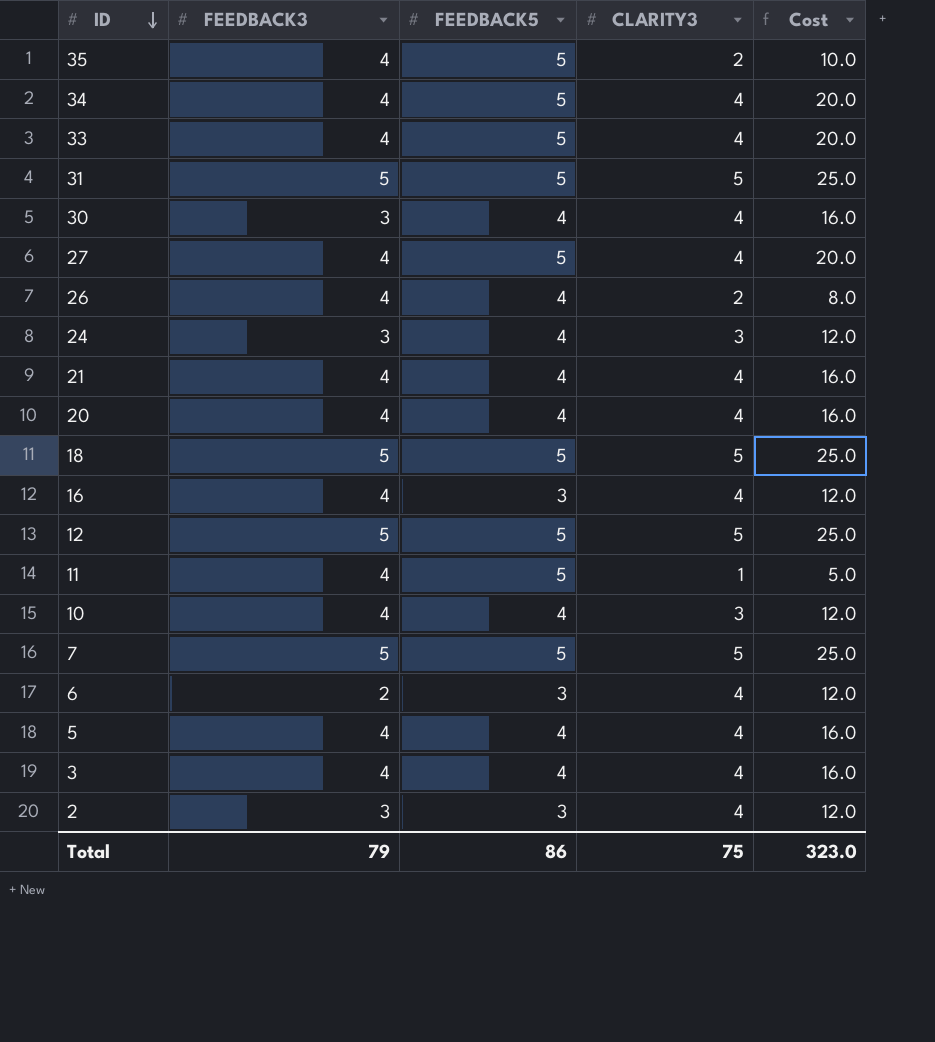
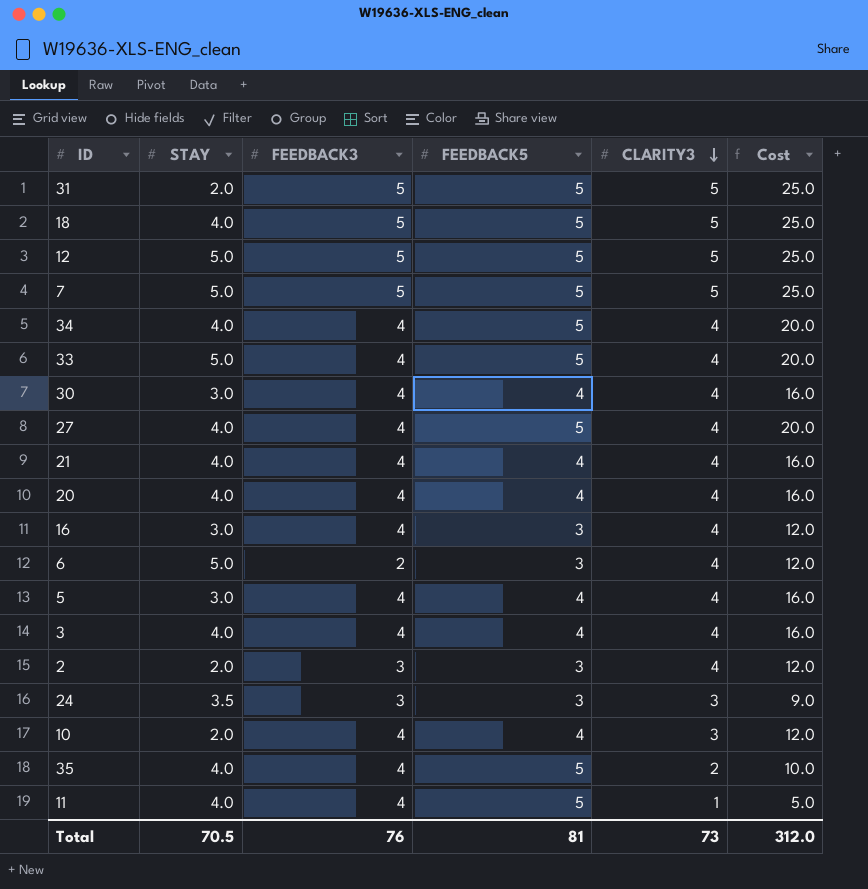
row order: ID descending -> CLARITY3 descending
column STAY | position: none -> 2
row 26: 4 | 4 | 2 | 8.0 -> none
30 | FEEDBACK3: 3 -> 4
24 | FEEDBACK5: 4 -> 3
24 | Cost: 12.0 -> 9.0
Total | FEEDBACK3: 79 -> 76
Total | FEEDBACK5: 86 -> 81
Total | CLARITY3: 75 -> 73
Total | Cost: 323.0 -> 312.0

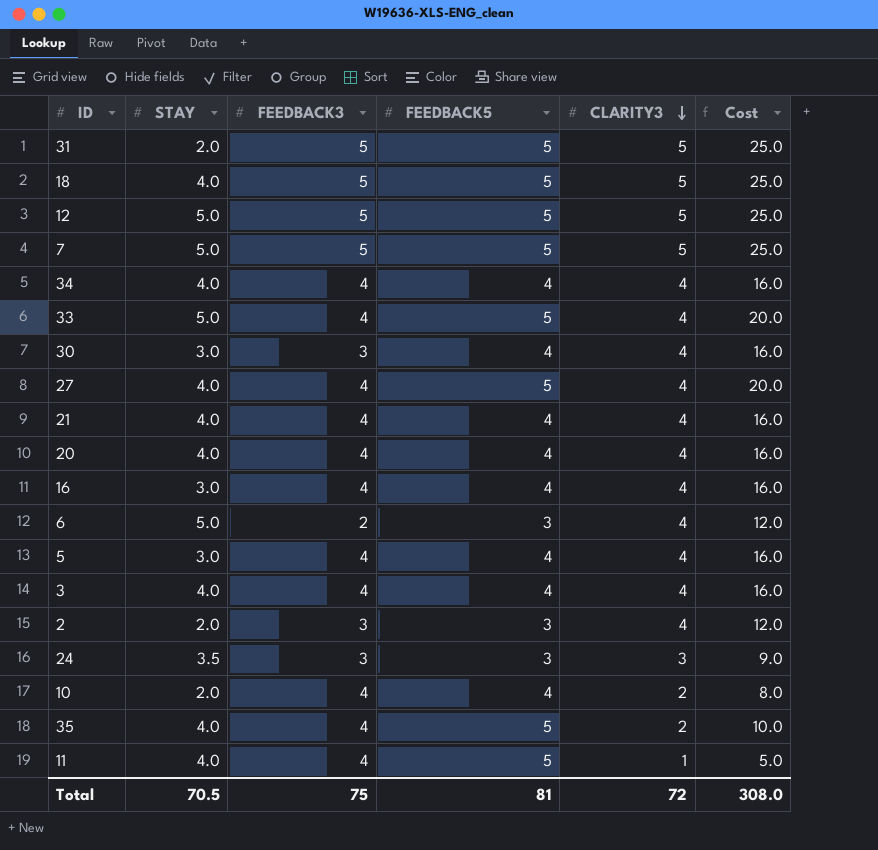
34 | FEEDBACK5: 5 -> 4
34 | Cost: 20.0 -> 16.0
30 | FEEDBACK3: 4 -> 3
16 | FEEDBACK5: 3 -> 4
16 | Cost: 12.0 -> 16.0
10 | CLARITY3: 3 -> 2
10 | Cost: 12.0 -> 8.0
Total | FEEDBACK3: 76 -> 75
Total | CLARITY3: 73 -> 72
Total | Cost: 312.0 -> 308.0

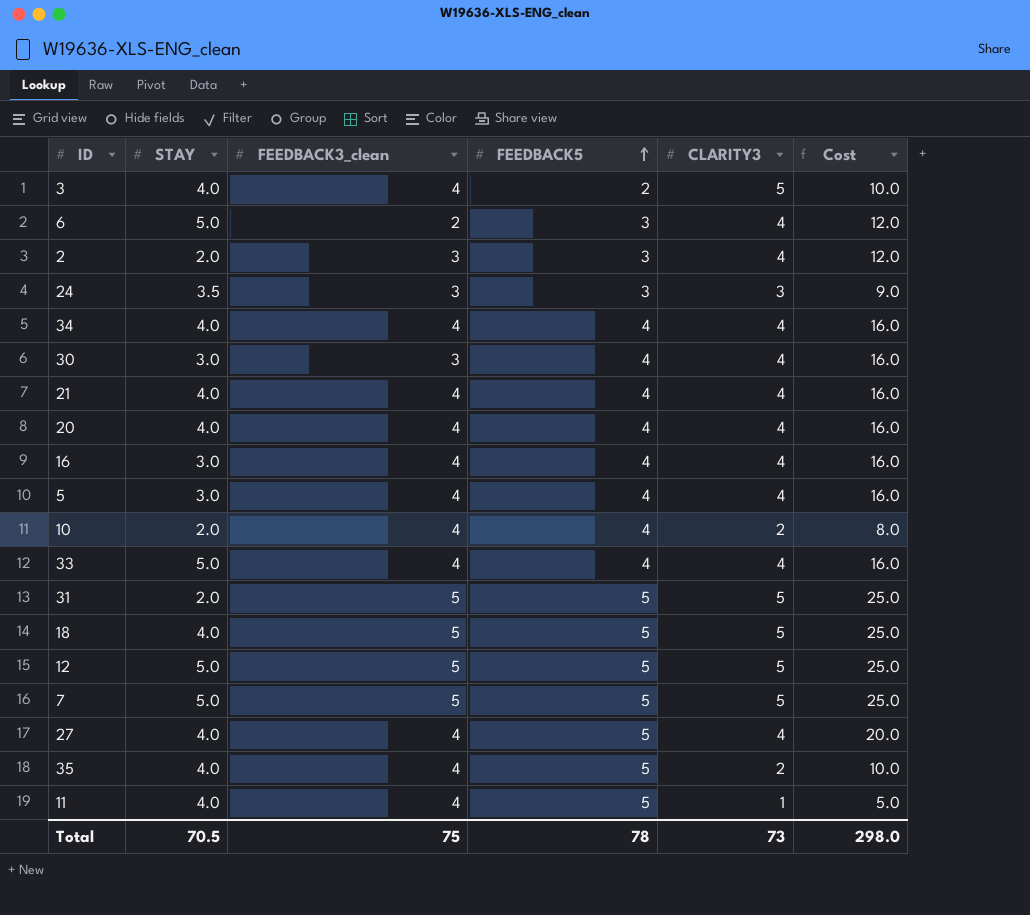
row order: CLARITY3 descending -> FEEDBACK5 ascending
column name: FEEDBACK3 -> FEEDBACK3_clean
3 | FEEDBACK5: 4 -> 2
3 | CLARITY3: 4 -> 5
3 | Cost: 16.0 -> 10.0
33 | FEEDBACK5: 5 -> 4
33 | Cost: 20.0 -> 16.0
Total | FEEDBACK5: 81 -> 78
Total | CLARITY3: 72 -> 73
Total | Cost: 308.0 -> 298.0

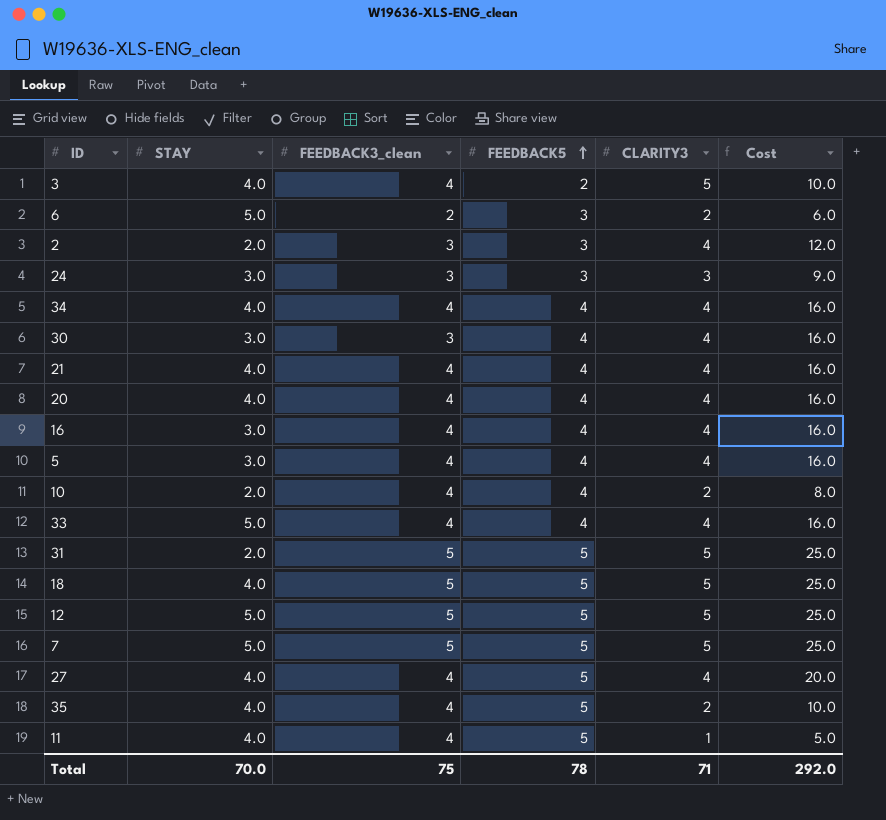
6 | CLARITY3: 4 -> 2
6 | Cost: 12.0 -> 6.0
24 | STAY: 3.5 -> 3.0
Total | STAY: 70.5 -> 70.0
Total | CLARITY3: 73 -> 71
Total | Cost: 298.0 -> 292.0

